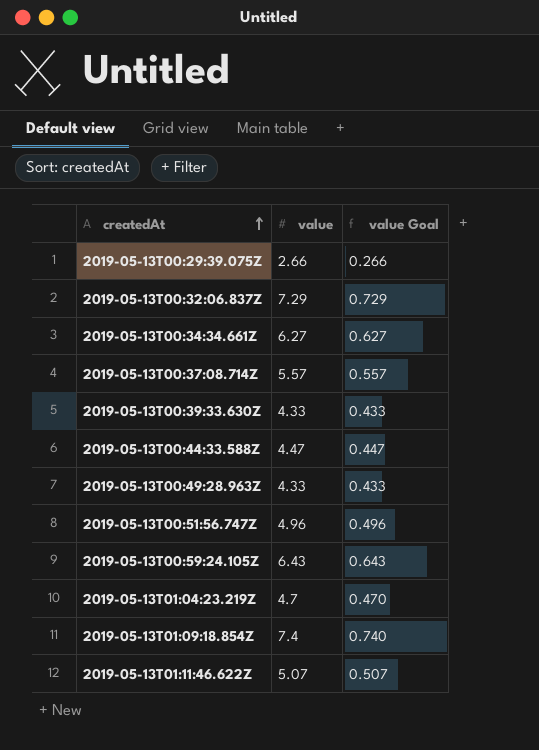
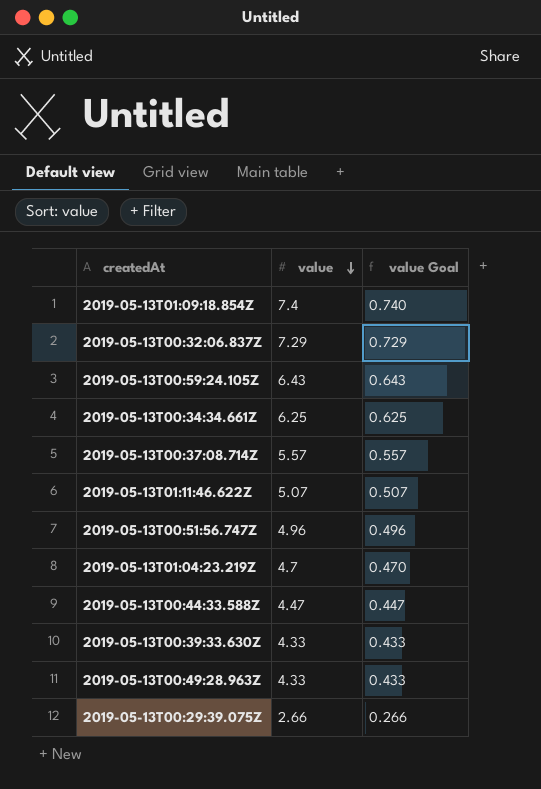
row order: createdAt ascending -> value descending
2019-05-13T00:34:34.661Z | value: 6.27 -> 6.25
2019-05-13T00:34:34.661Z | value Goal: 0.627 -> 0.625

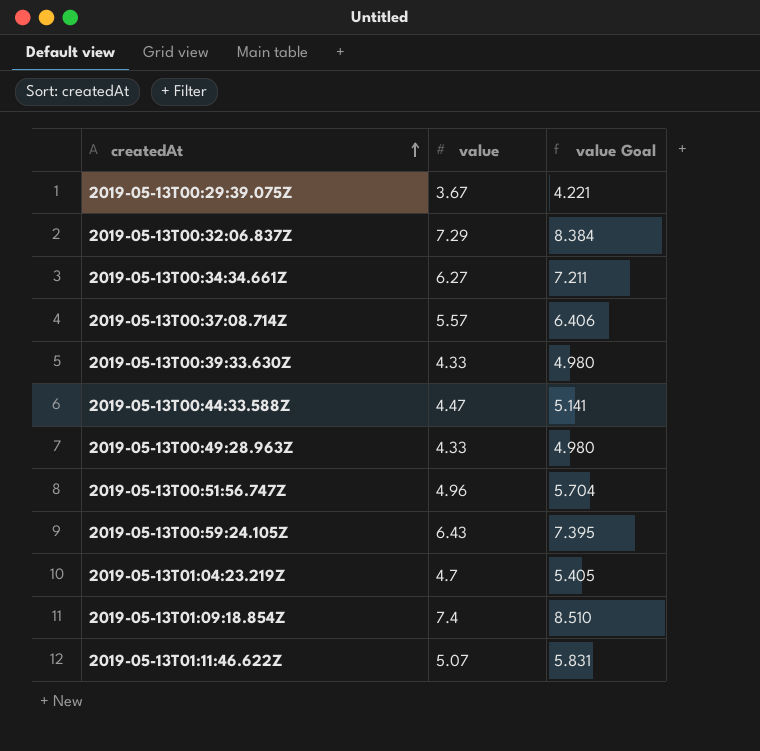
row order: value descending -> createdAt ascending
column value Goal | formula: [value] * 0.1 -> [value] * 1.15
2019-05-13T00:29:39.075Z | value: 2.66 -> 3.67
2019-05-13T00:34:34.661Z | value: 6.25 -> 6.27

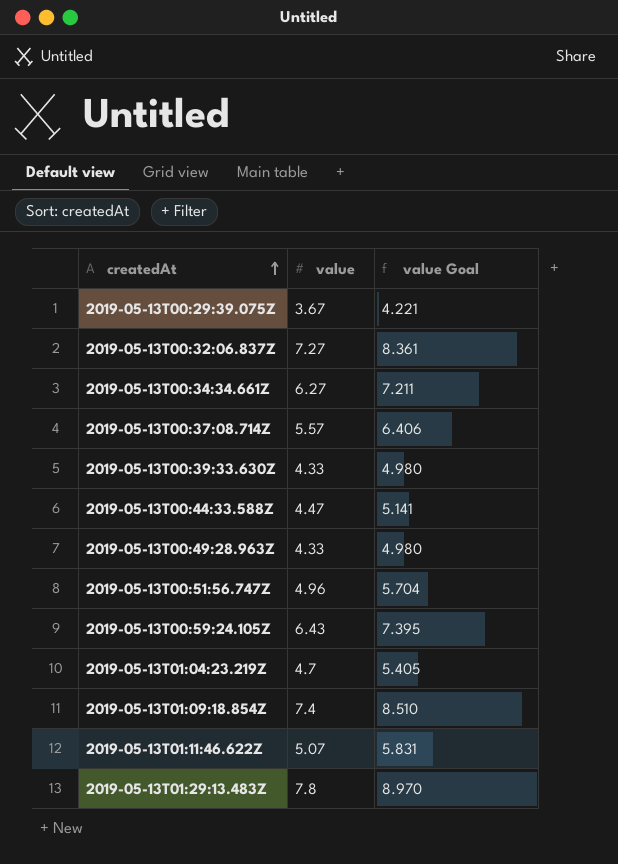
2019-05-13T00:32:06.837Z | value: 7.29 -> 7.27
2019-05-13T00:32:06.837Z | value Goal: 8.384 -> 8.361
row 2019-05-13T01:29:13.483Z: none -> 7.8 | 8.970

